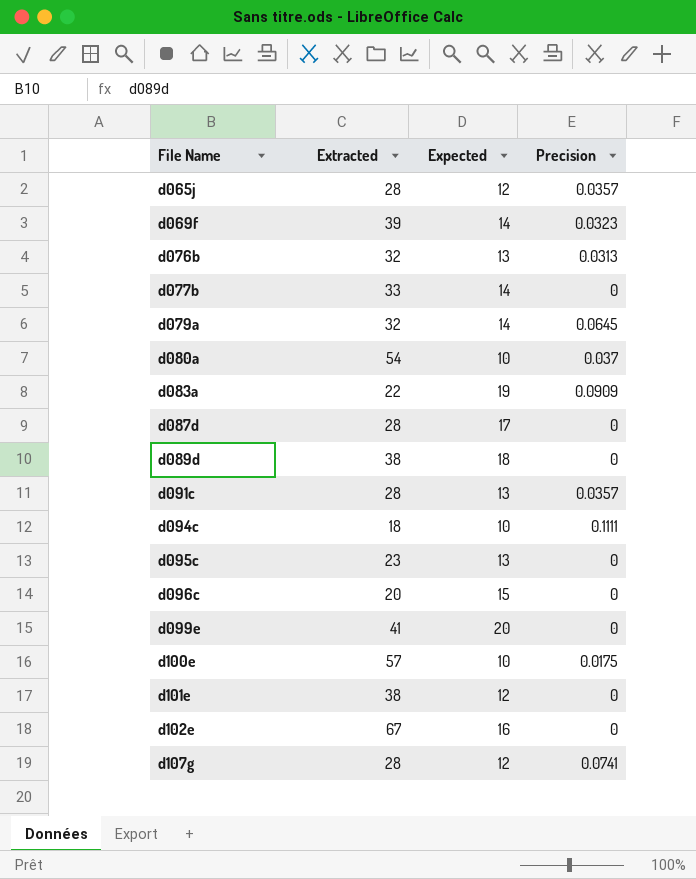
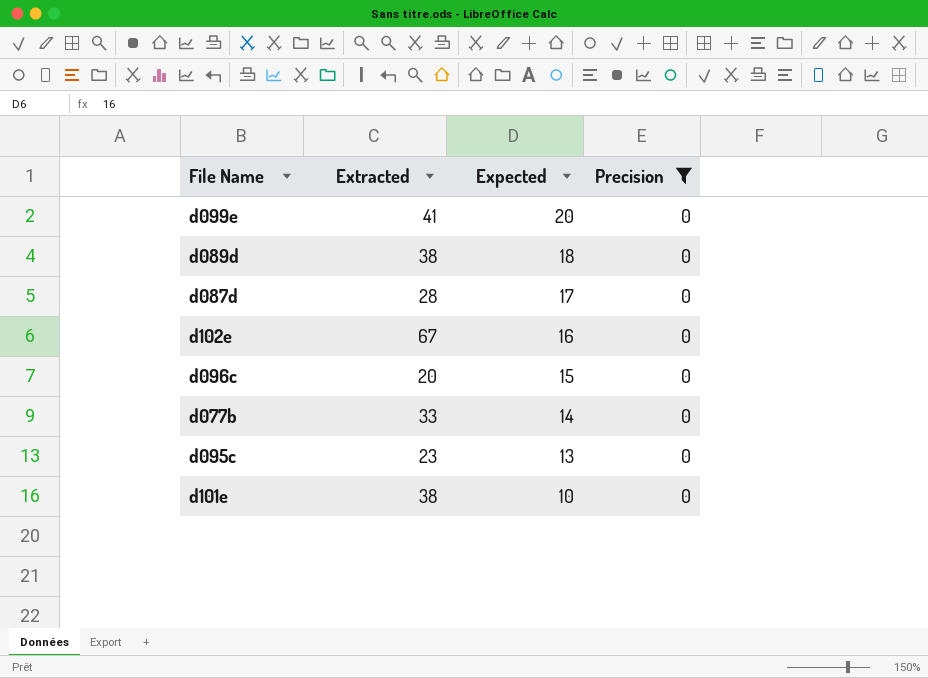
filter: none -> Precision = 0
row order: File Name ascending -> Expected descending
d101e | Expected: 12 -> 10

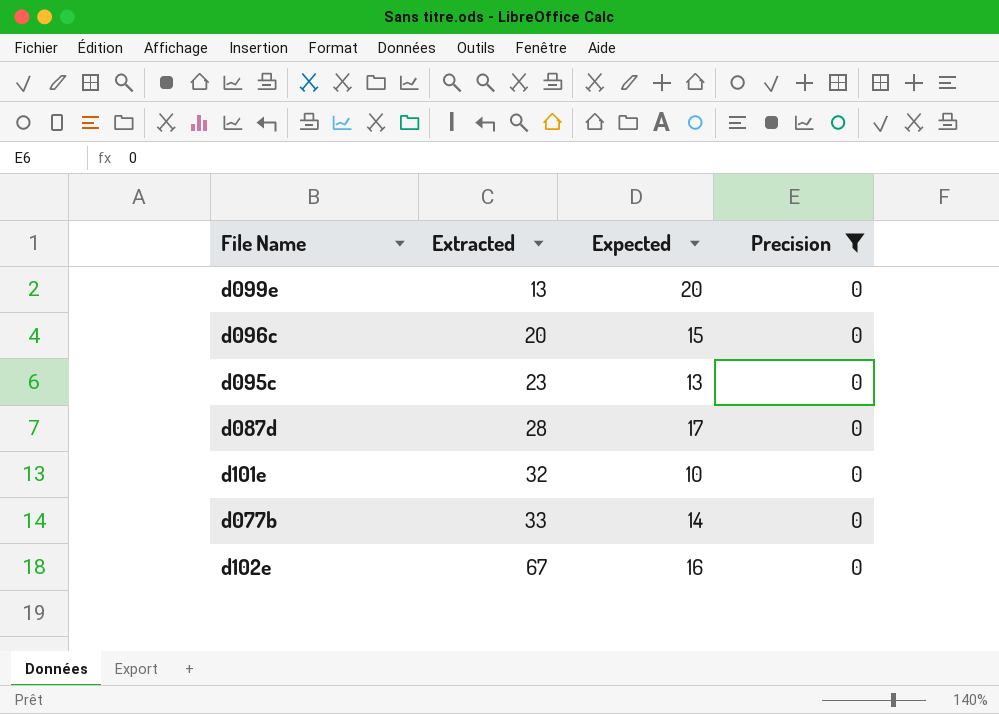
row order: Expected descending -> Extracted ascending
row d089d: 38 | 18 | 0 -> none
d099e | Extracted: 41 -> 13
d101e | Extracted: 38 -> 32

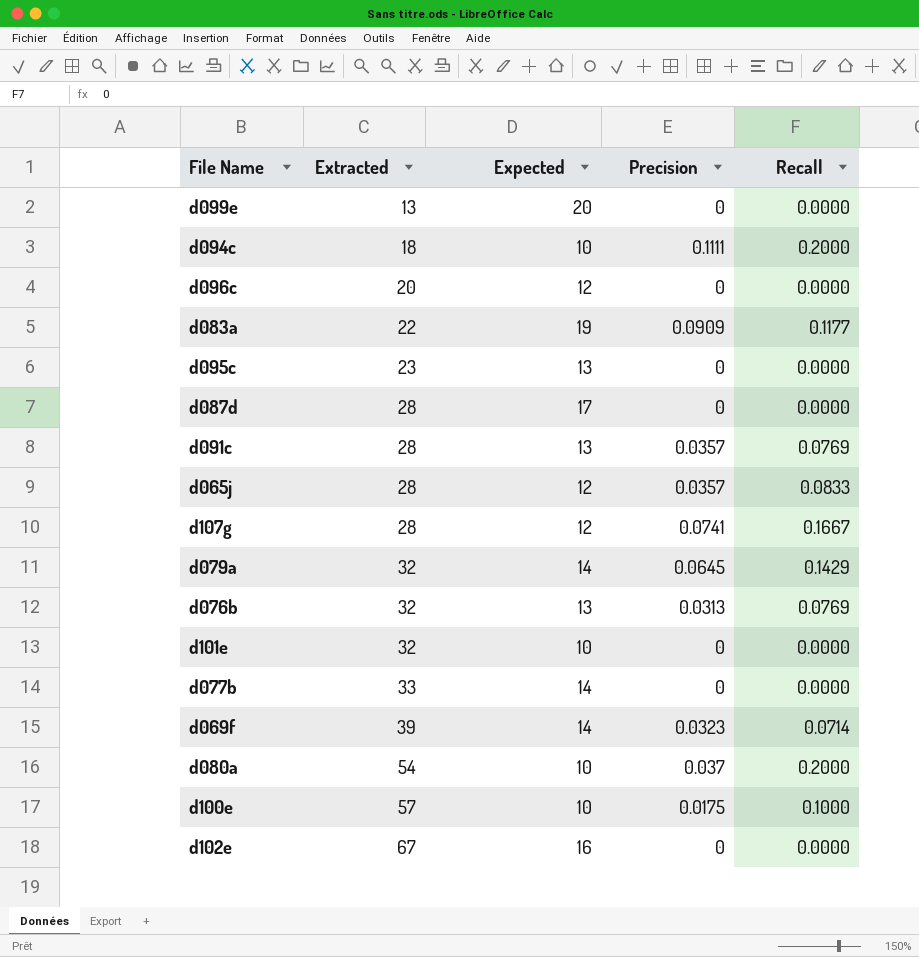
filter: Precision = 0 -> none
column Recall | position: none -> 5
d096c | Expected: 15 -> 12

